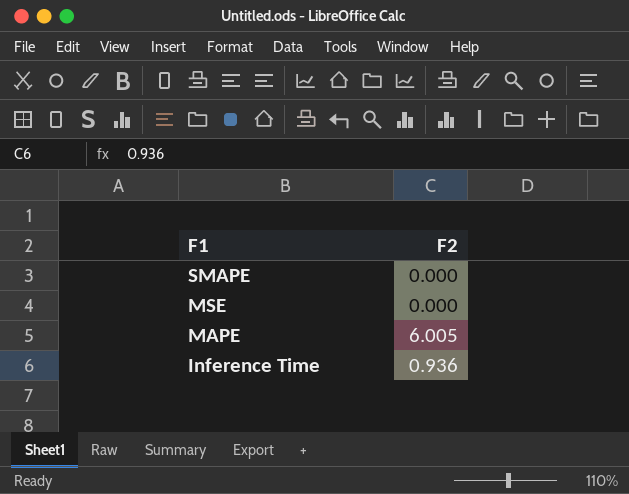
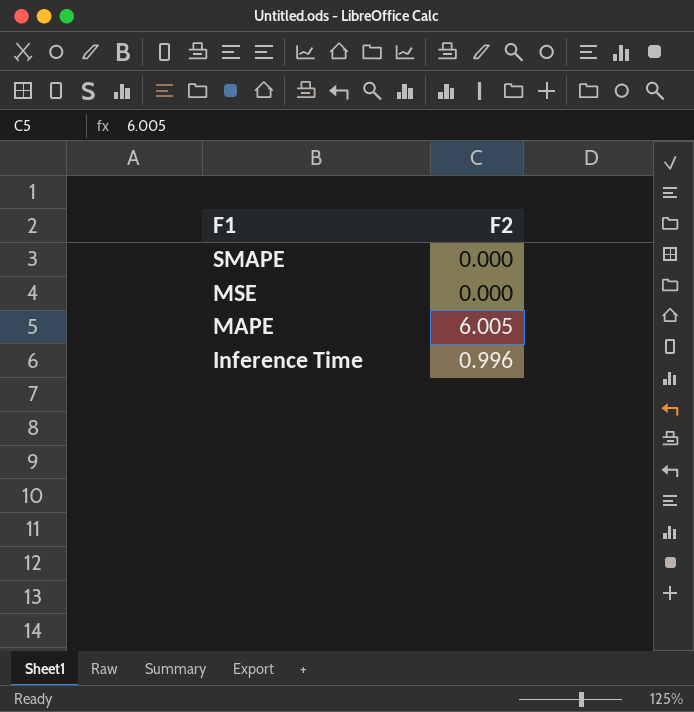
Inference Time | F2: 0.936 -> 0.996

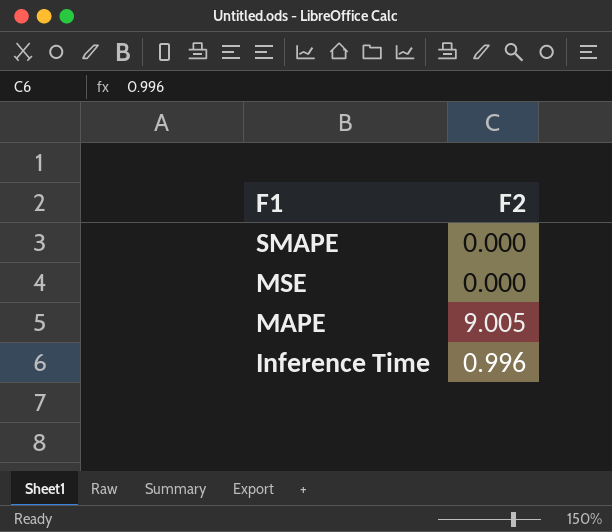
MAPE | F2: 6.005 -> 9.005

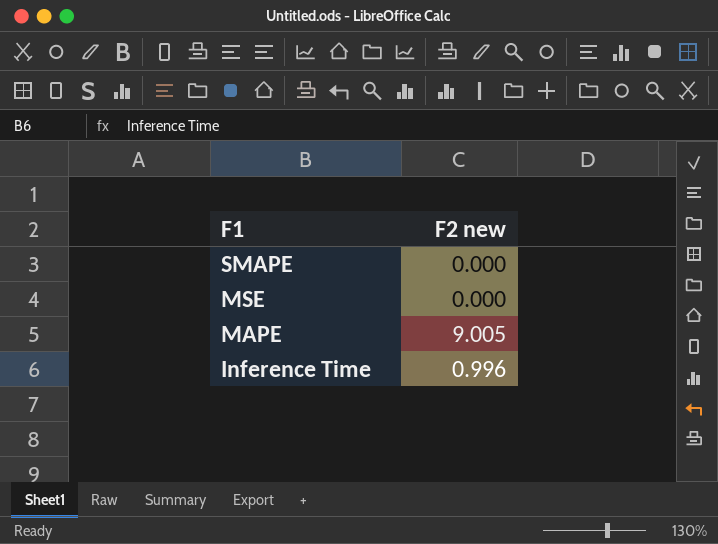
column name: F2 -> F2 new

